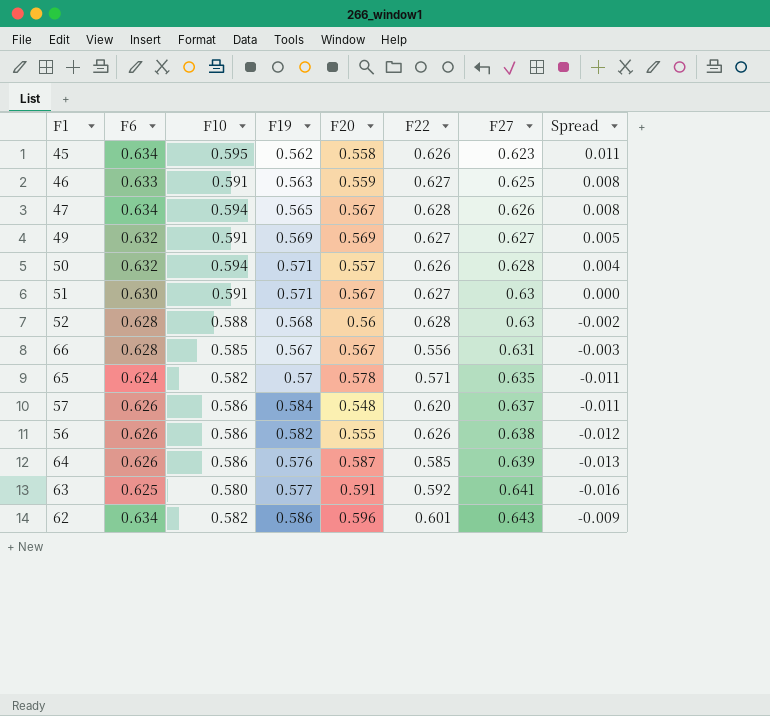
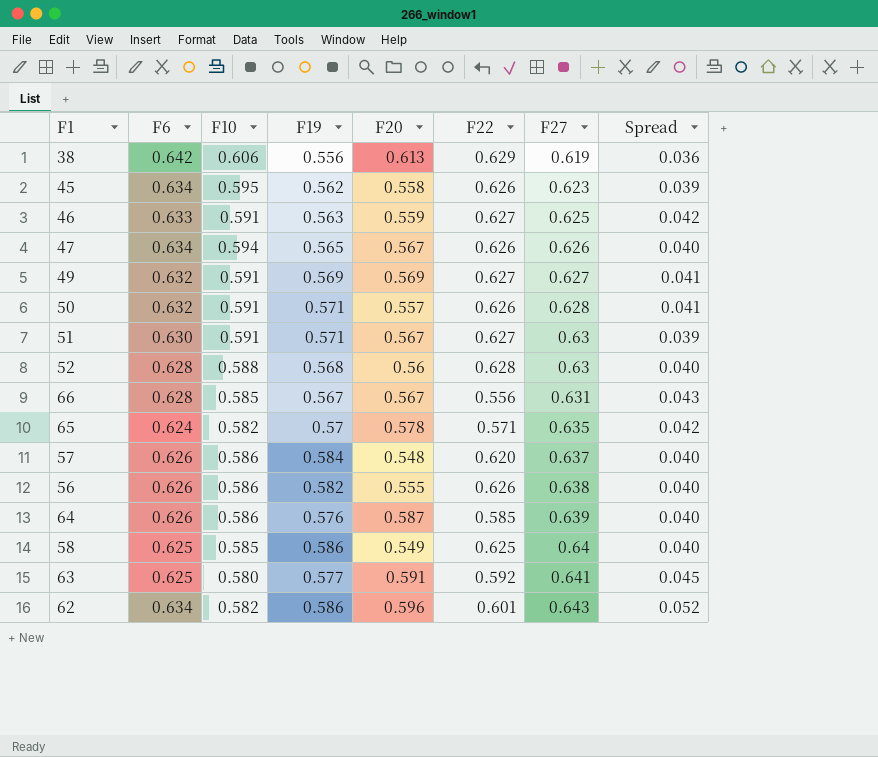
column Spread | formula: [F6] - [F27] -> [F6] - [F10]
row 38: none -> 0.642 | 0.606 | 0.556 | 0.613 | 0.629 | 0.619 | 0.036
47 | F22: 0.628 -> 0.626
50 | F10: 0.594 -> 0.591
row 58: none -> 0.625 | 0.585 | 0.586 | 0.549 | 0.625 | 0.64 | 0.040

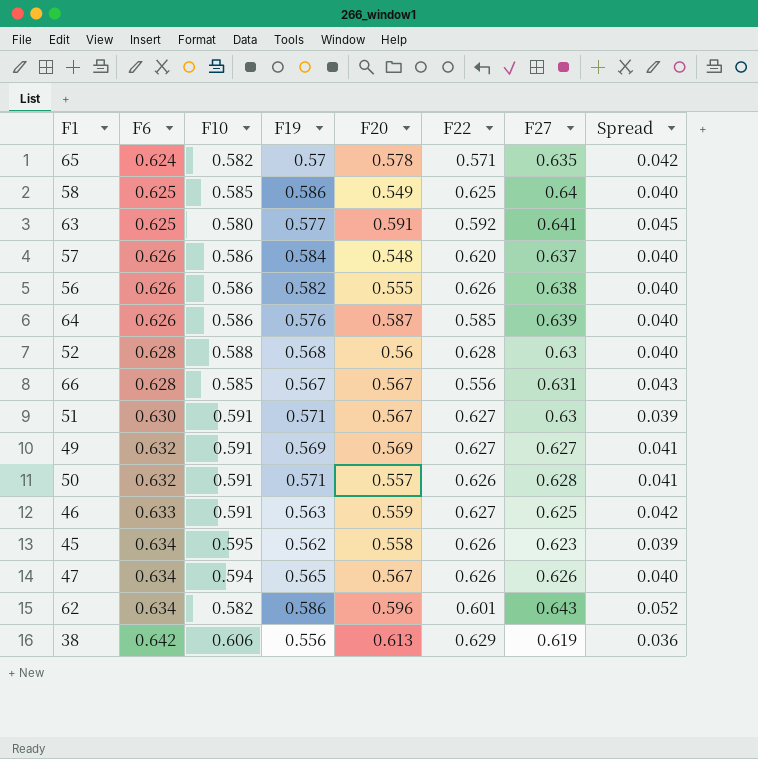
row order: F27 ascending -> F6 ascending

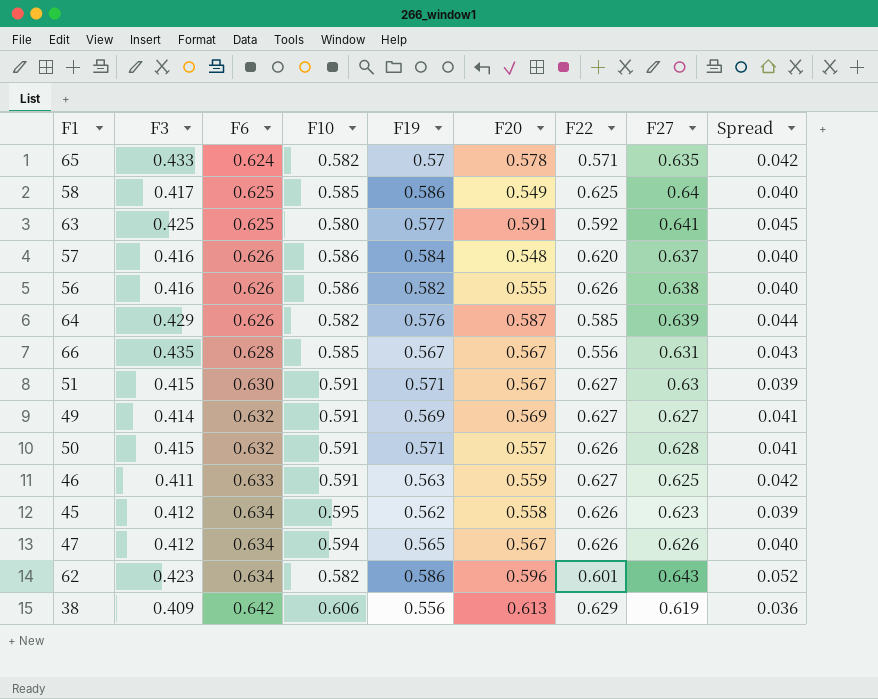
column F3 | position: none -> 2
row 52: 0.628 | 0.588 | 0.568 | 0.56 | 0.628 | 0.63 | 0.040 -> none
64 | F10: 0.586 -> 0.582
64 | Spread: 0.040 -> 0.044

